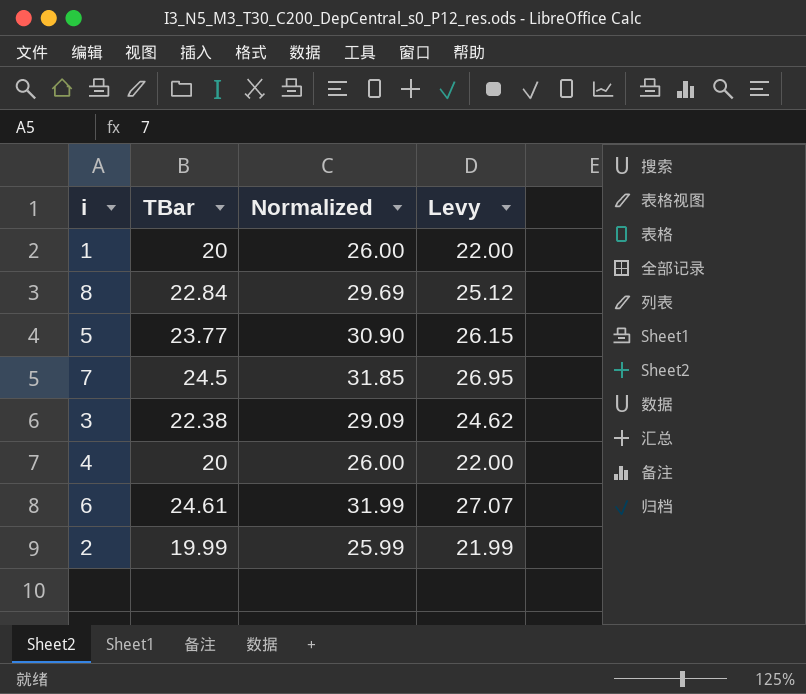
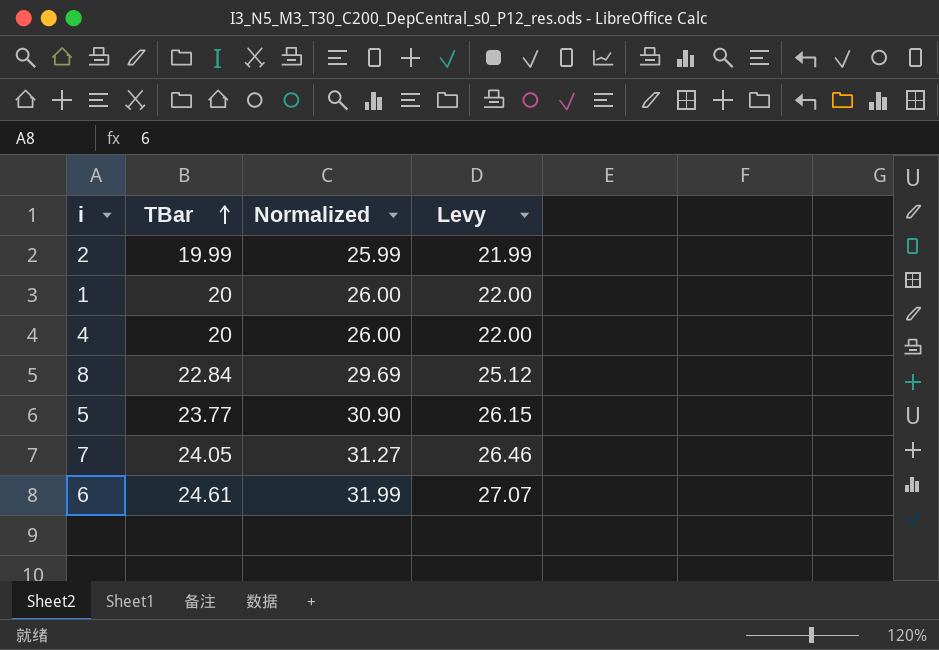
row order: none -> TBar ascending
row 3: 22.38 | 29.09 | 24.62 -> none
7 | TBar: 24.5 -> 24.05
7 | Normalized: 31.85 -> 31.27
7 | Levy: 26.95 -> 26.46

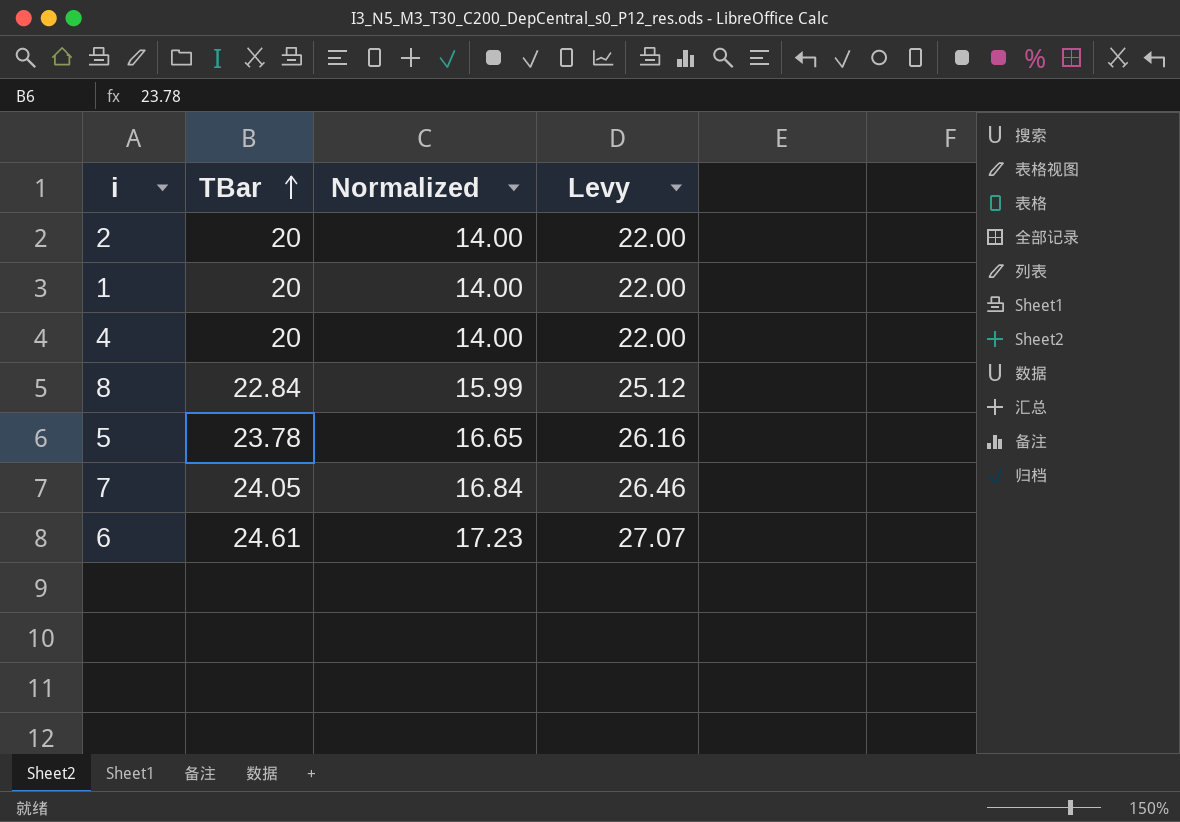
column Normalized | formula: [TBar] * 1.3 -> [TBar] * 0.7
2 | TBar: 19.99 -> 20
2 | Levy: 21.99 -> 22.00
5 | TBar: 23.77 -> 23.78
5 | Levy: 26.15 -> 26.16

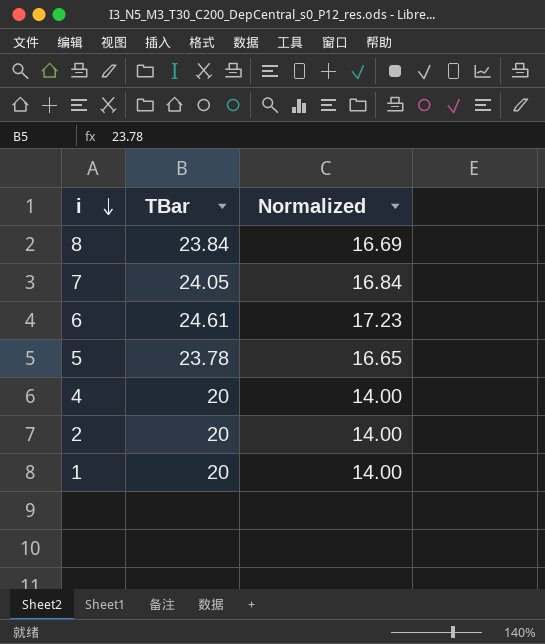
row order: TBar ascending -> i descending
column Levy | formula: [TBar] * 1.1 -> none
8 | TBar: 22.84 -> 23.84
8 | Normalized: 15.99 -> 16.69

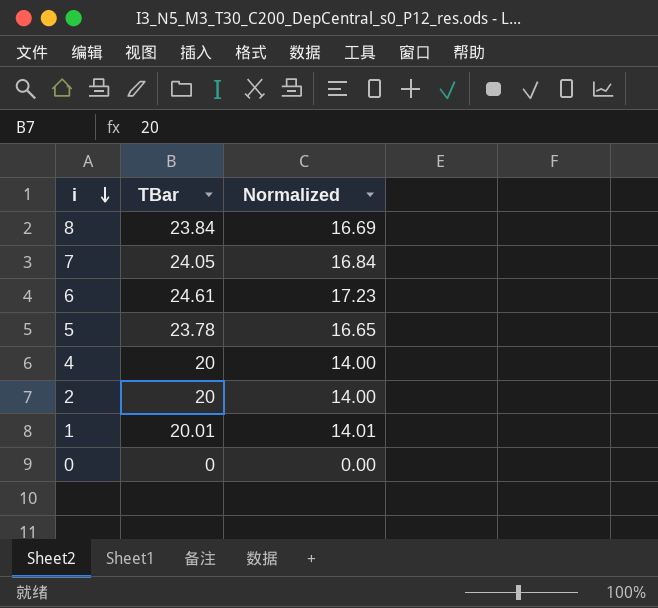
1 | TBar: 20 -> 20.01
1 | Normalized: 14.00 -> 14.01
row 0: none -> 0 | 0.00

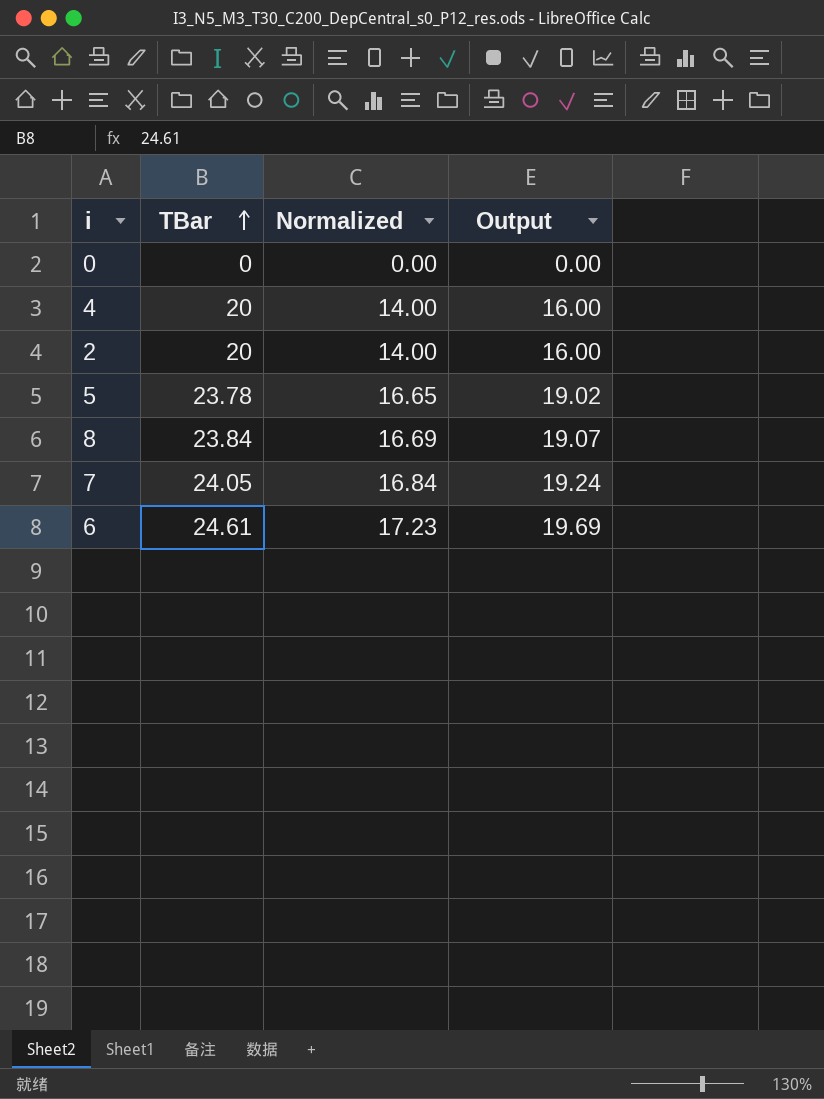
row order: i descending -> TBar ascending
column Output | formula: none -> [TBar] * 0.8
row 1: 20.01 | 14.01 -> none

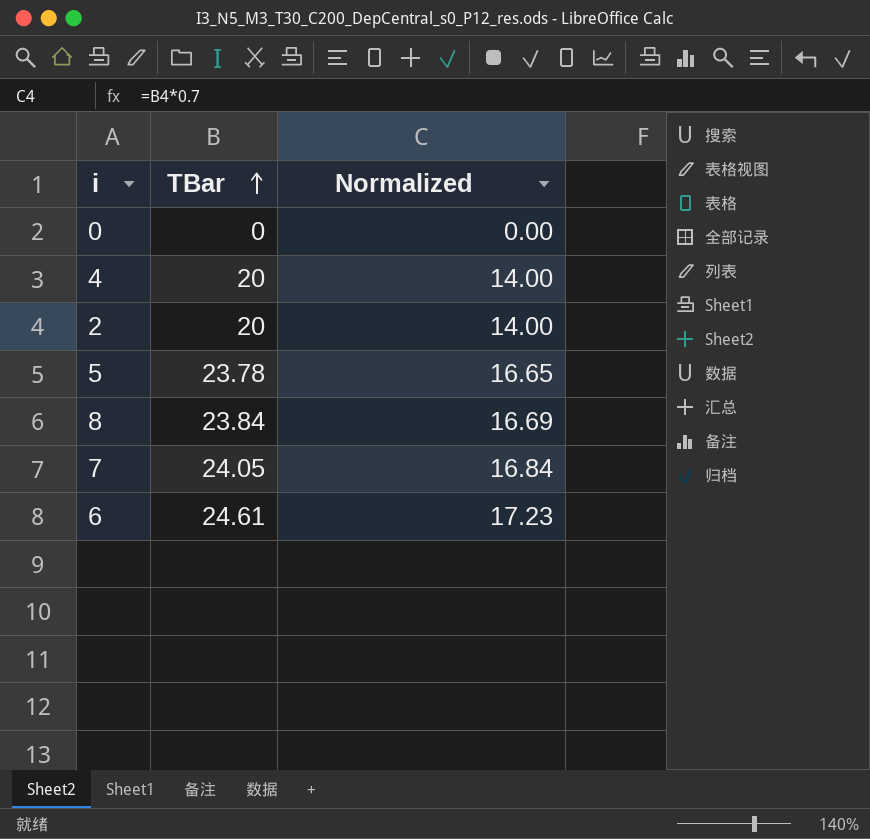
column Output | formula: [TBar] * 0.8 -> none

